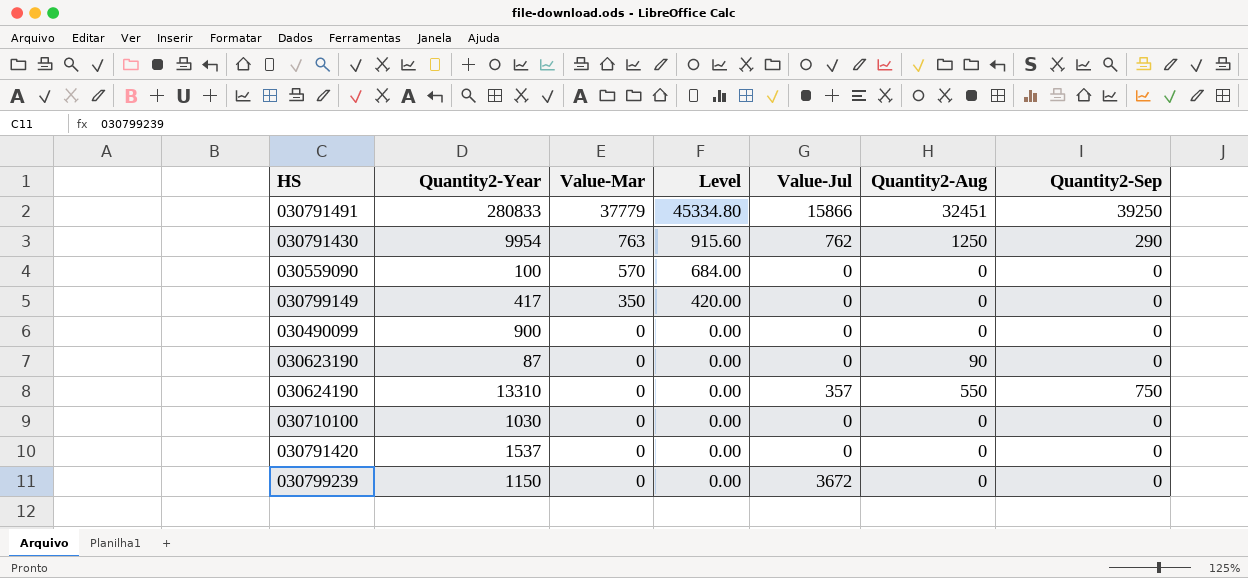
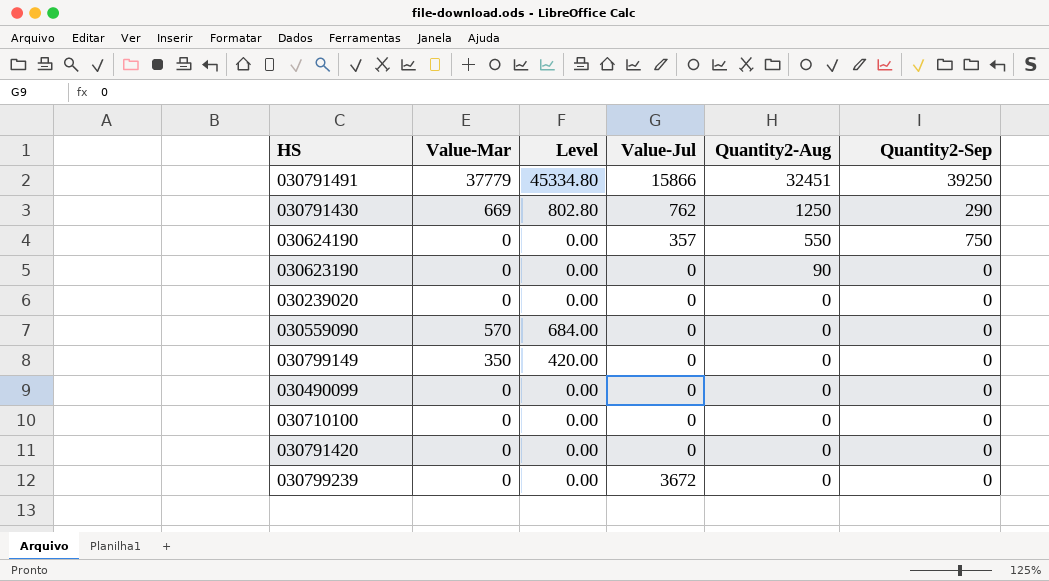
row order: Value-Mar descending -> Quantity2-Aug descending
column Quantity2-Year | position: 2 -> none
030791430 | Value-Mar: 763 -> 669
030791430 | Level: 915.60 -> 802.80
row 030239020: none -> 0 | 0.00 | 0 | 0 | 0

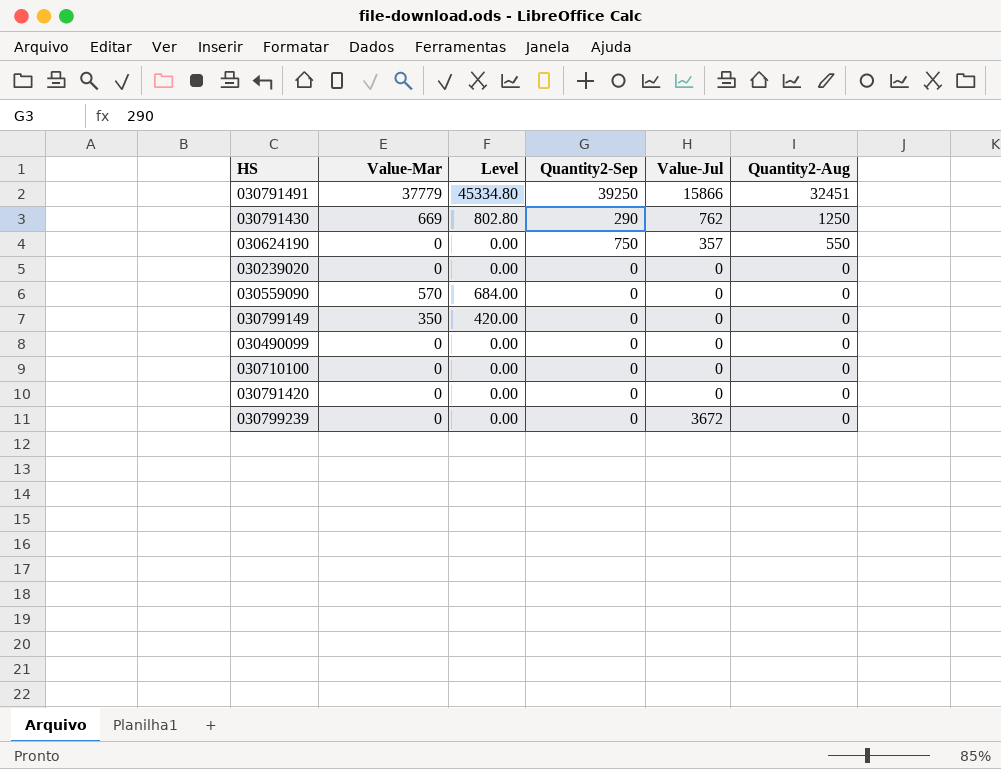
column Quantity2-Sep | position: 6 -> 4
row 030623190: 0 | 0.00 | 0 | 90 | 0 -> none

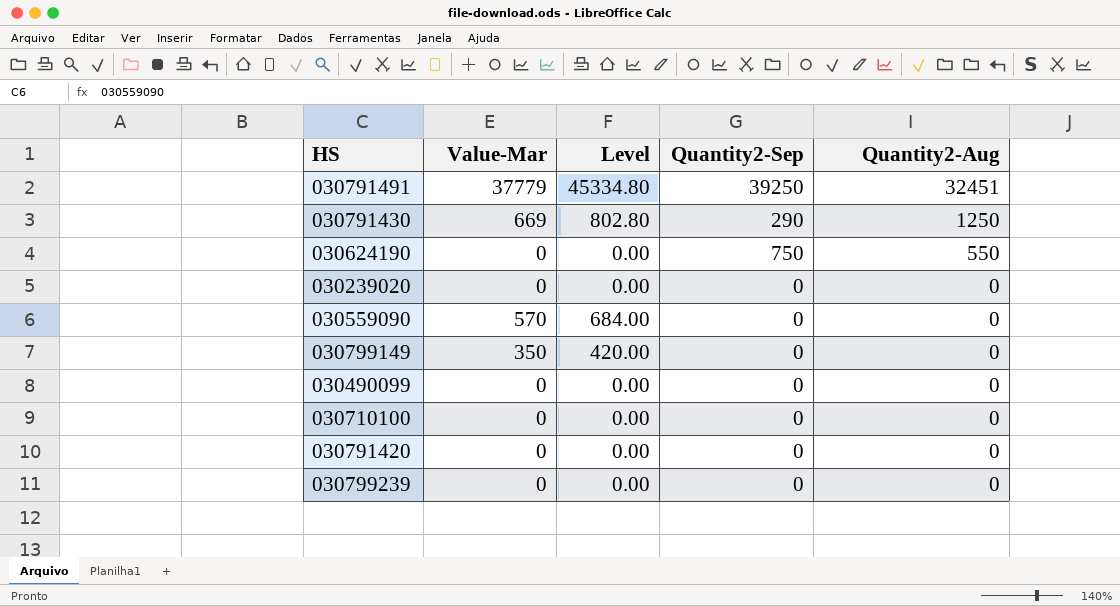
column Value-Jul | position: 5 -> none

